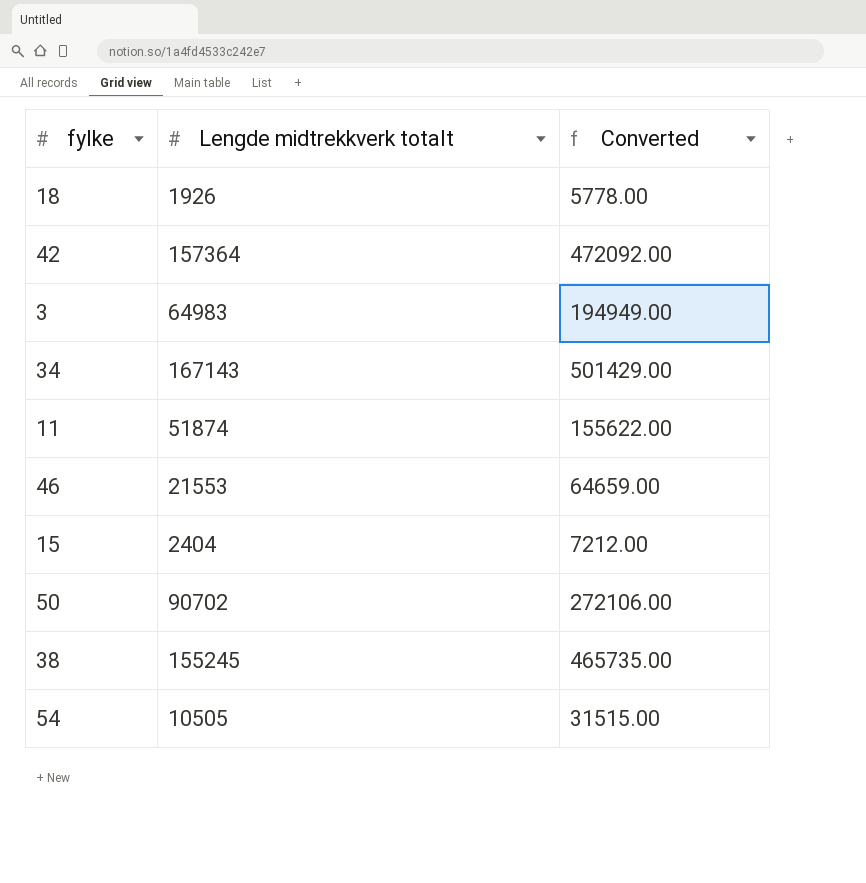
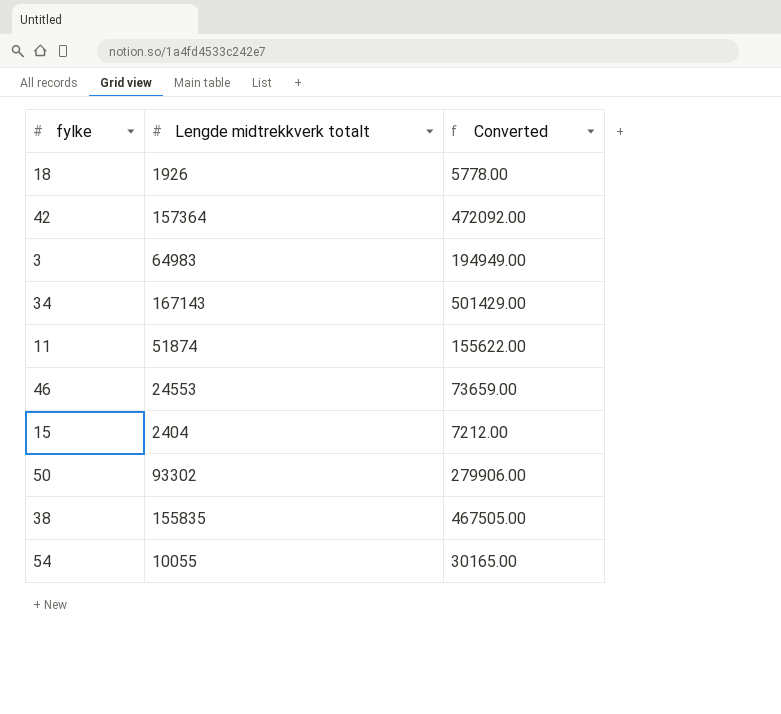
46 | Lengde midtrekkverk totalt: 21553 -> 24553
46 | Converted: 64659.00 -> 73659.00
50 | Lengde midtrekkverk totalt: 90702 -> 93302
50 | Converted: 272106.00 -> 279906.00
38 | Lengde midtrekkverk totalt: 155245 -> 155835
38 | Converted: 465735.00 -> 467505.00
54 | Lengde midtrekkverk totalt: 10505 -> 10055
54 | Converted: 31515.00 -> 30165.00

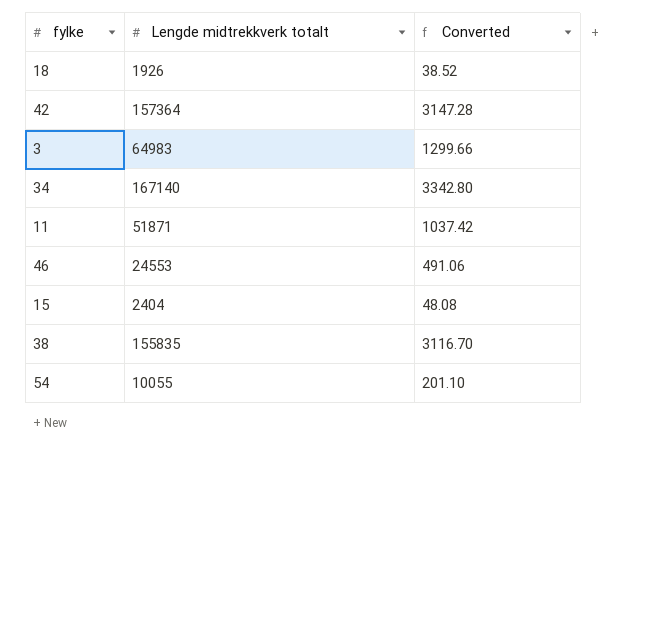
column Converted | formula: [Lengde midtrekkverk totalt] * 3 -> [Lengde midtrekkverk totalt] * 0.02
row 50: 93302 | 279906.00 -> none
34 | Lengde midtrekkverk totalt: 167143 -> 167140
11 | Lengde midtrekkverk totalt: 51874 -> 51871

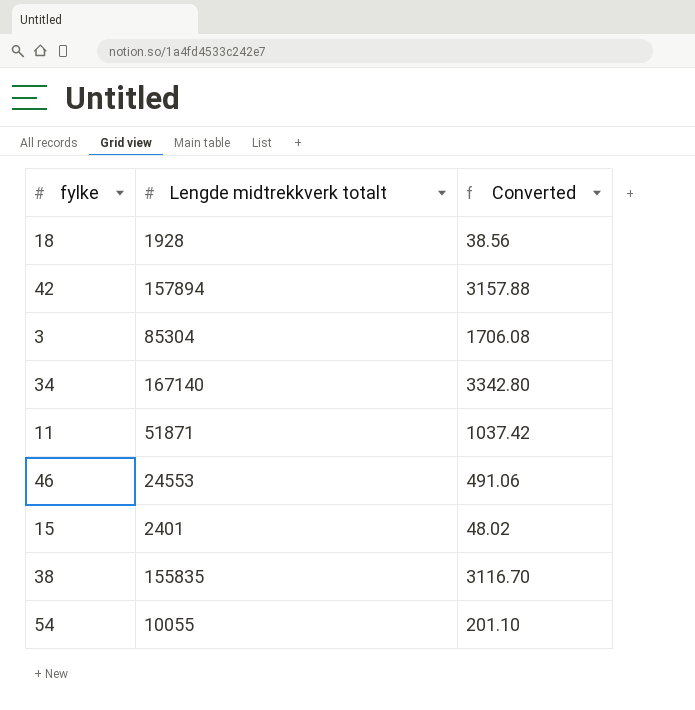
18 | Lengde midtrekkverk totalt: 1926 -> 1928
18 | Converted: 38.52 -> 38.56
42 | Lengde midtrekkverk totalt: 157364 -> 157894
42 | Converted: 3147.28 -> 3157.88
3 | Lengde midtrekkverk totalt: 64983 -> 85304
3 | Converted: 1299.66 -> 1706.08
15 | Lengde midtrekkverk totalt: 2404 -> 2401
15 | Converted: 48.08 -> 48.02

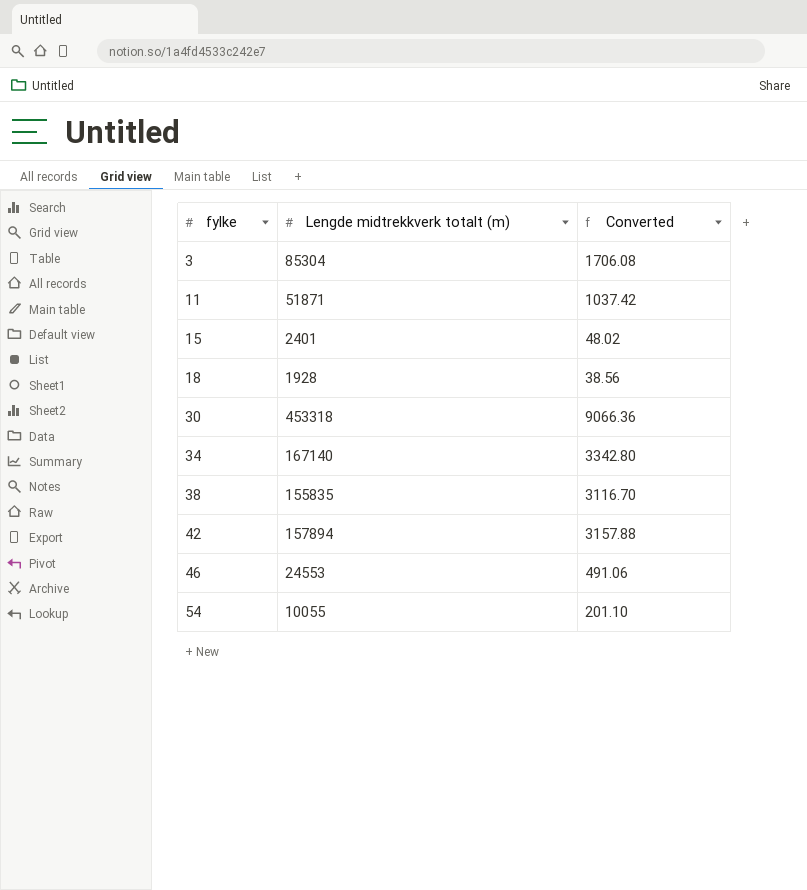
row order: none -> fylke ascending
column name: Lengde midtrekkverk totalt -> Lengde midtrekkverk totalt (m)
row 30: none -> 453318 | 9066.36

